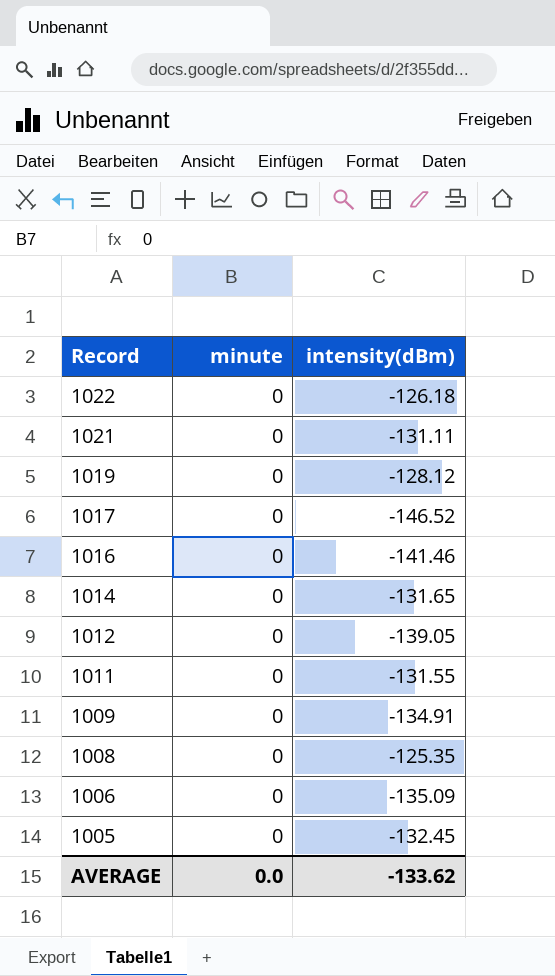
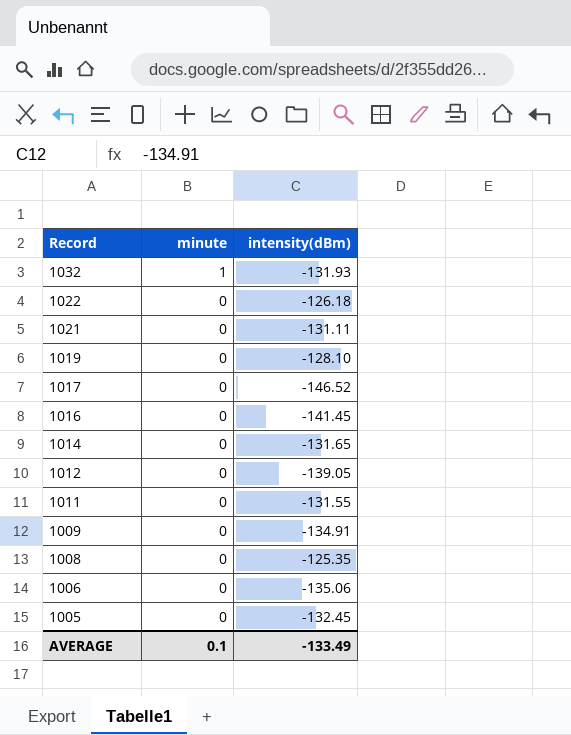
row 1032: none -> 1 | -131.93
1019 | intensity(dBm): -128.12 -> -128.10
1016 | intensity(dBm): -141.46 -> -141.45
1006 | intensity(dBm): -135.09 -> -135.06
AVERAGE | minute: 0.0 -> 0.1
AVERAGE | intensity(dBm): -133.62 -> -133.49

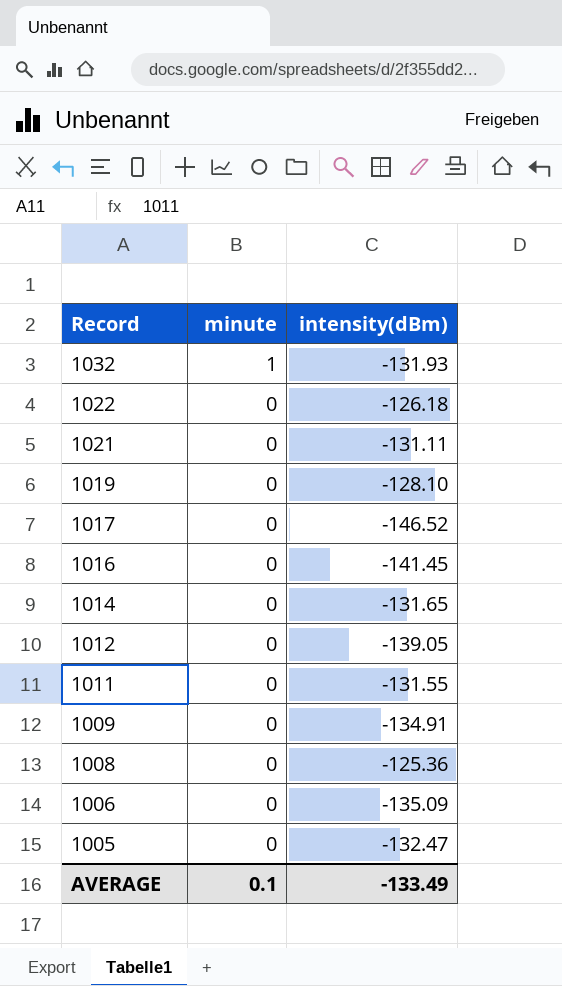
1008 | intensity(dBm): -125.35 -> -125.36
1006 | intensity(dBm): -135.06 -> -135.09
1005 | intensity(dBm): -132.45 -> -132.47

